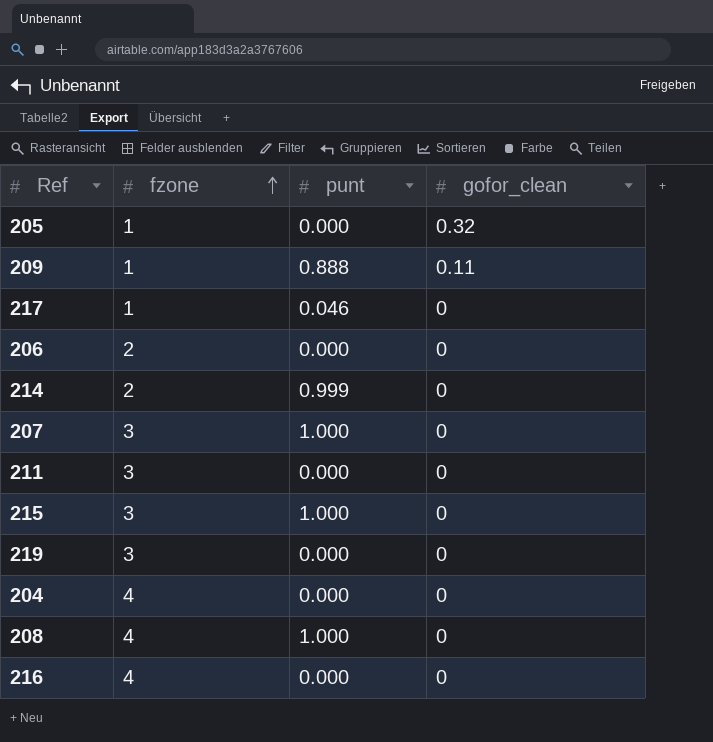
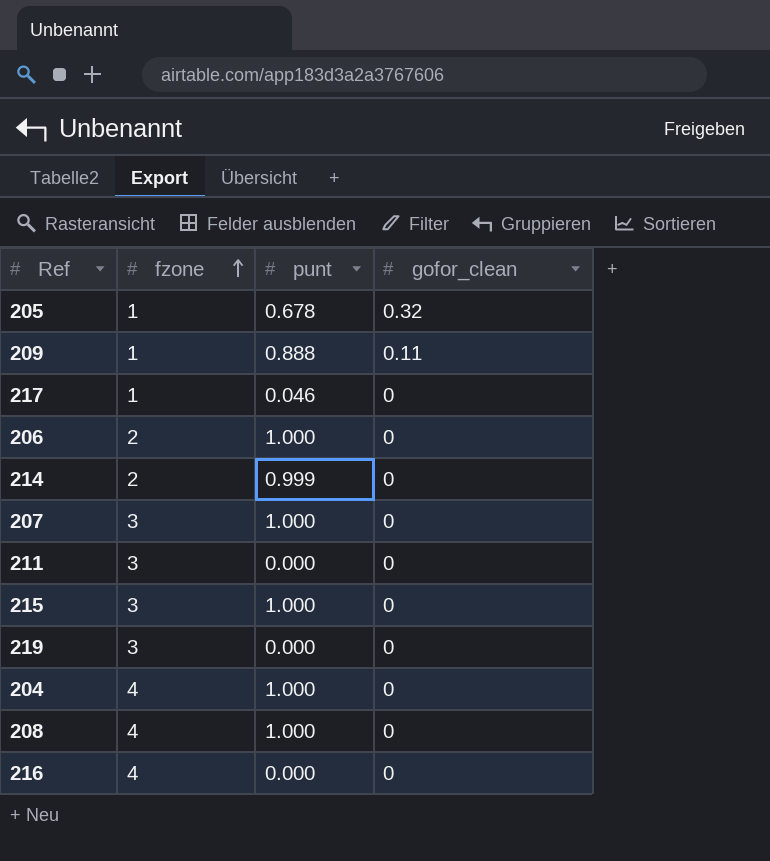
205 | punt: 0.000 -> 0.678
206 | punt: 0.000 -> 1.000
204 | punt: 0.000 -> 1.000

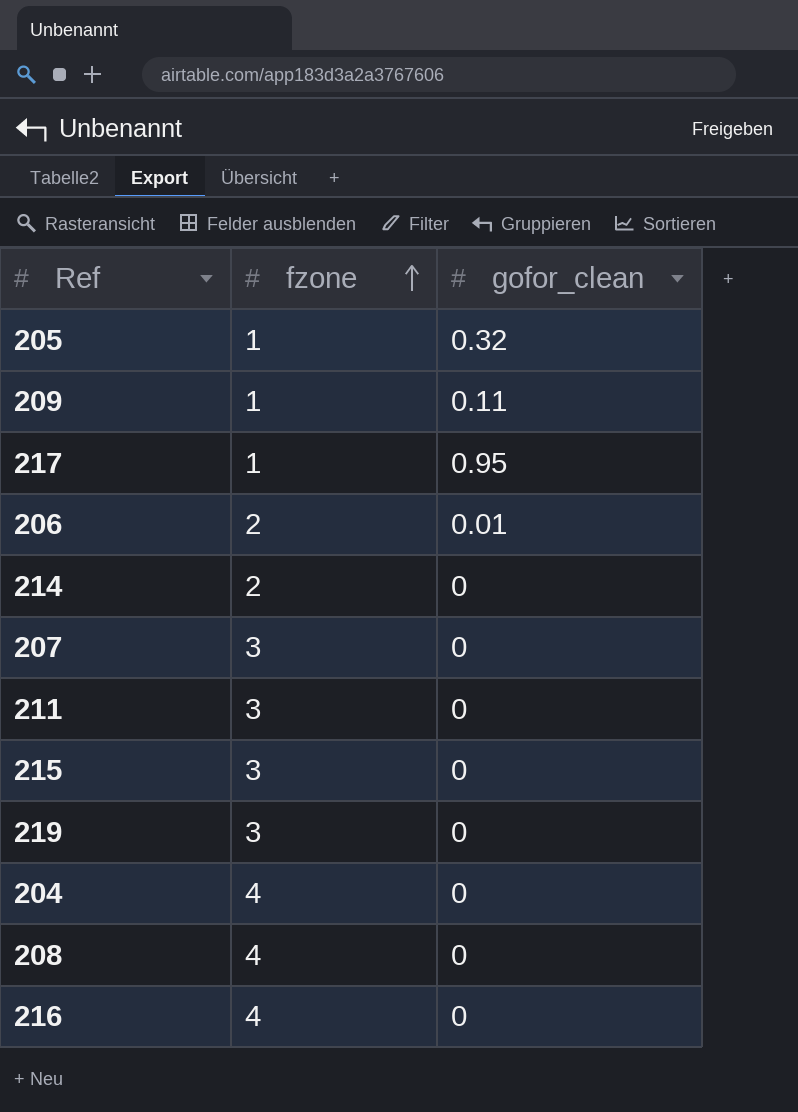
column punt | position: 3 -> none
217 | gofor_clean: 0 -> 0.95
206 | gofor_clean: 0 -> 0.01

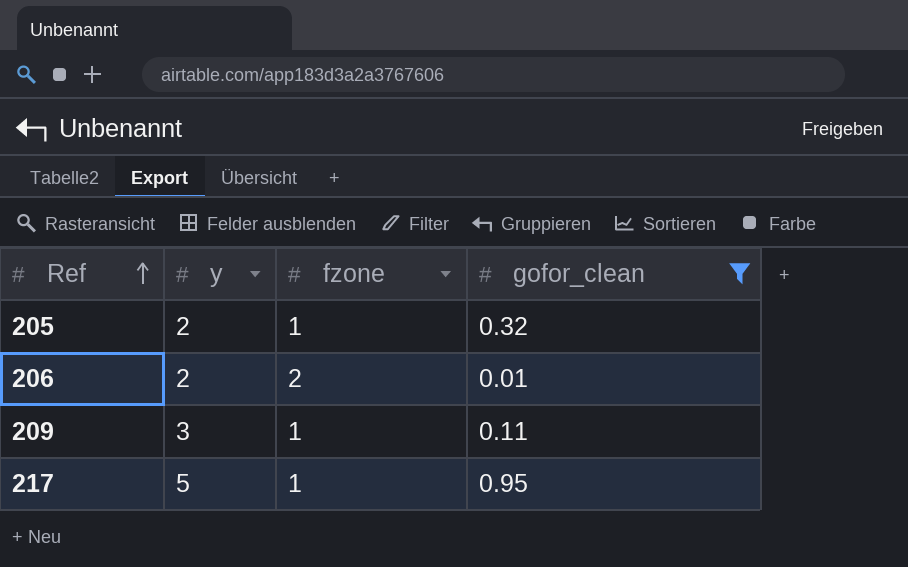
filter: none -> gofor_clean != 0
row order: fzone ascending -> Ref ascending
column y | position: none -> 2

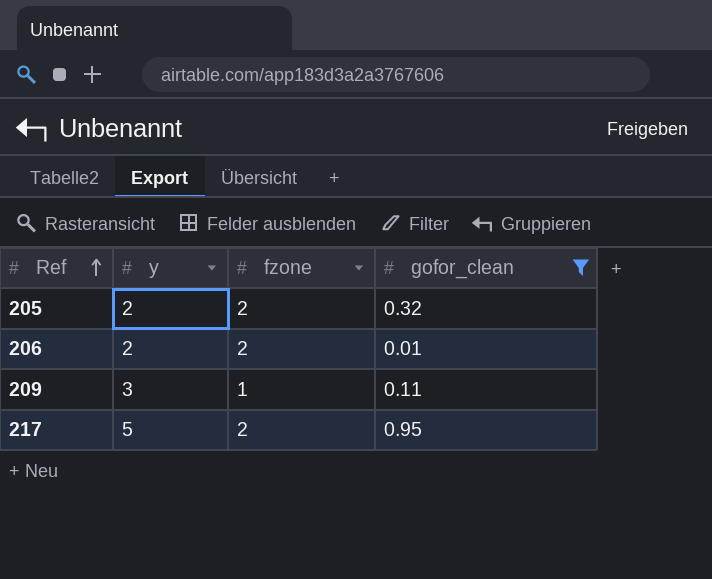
205 | fzone: 1 -> 2
217 | fzone: 1 -> 2

